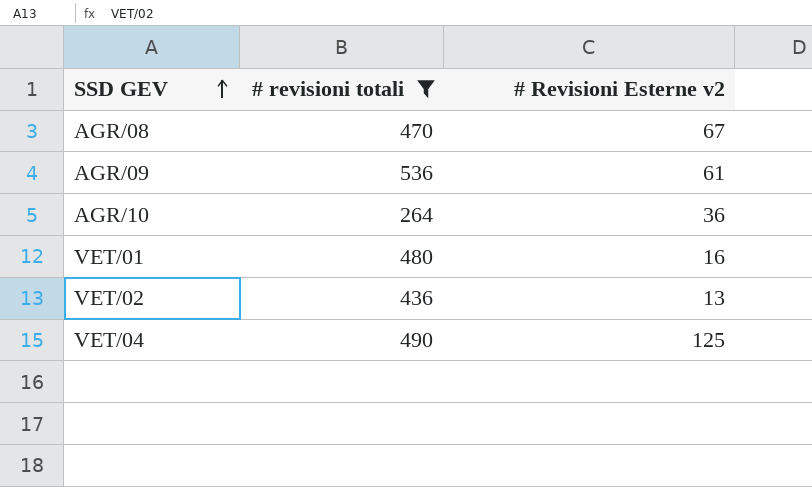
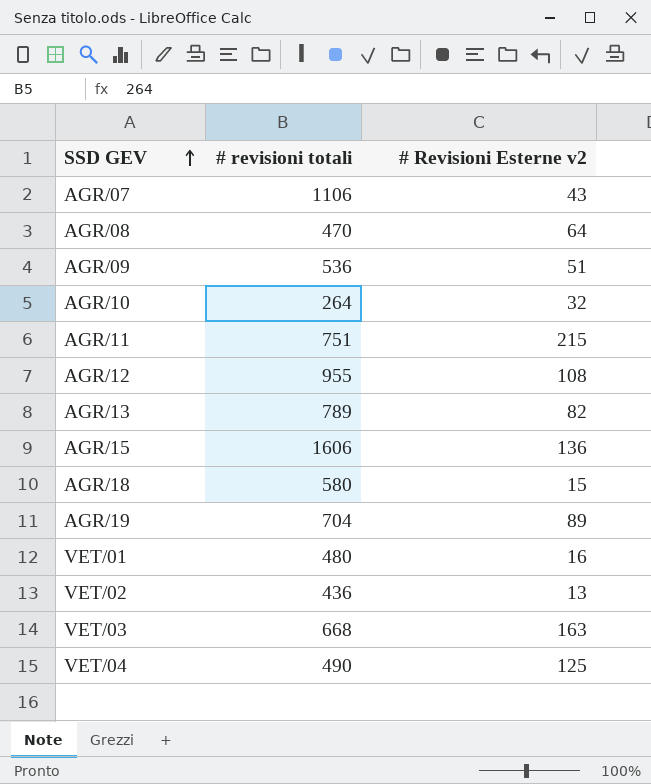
filter: # revisioni totali <= 536 -> none
AGR/08 | # Revisioni Esterne v2: 67 -> 64
AGR/09 | # Revisioni Esterne v2: 61 -> 51
AGR/10 | # Revisioni Esterne v2: 36 -> 32

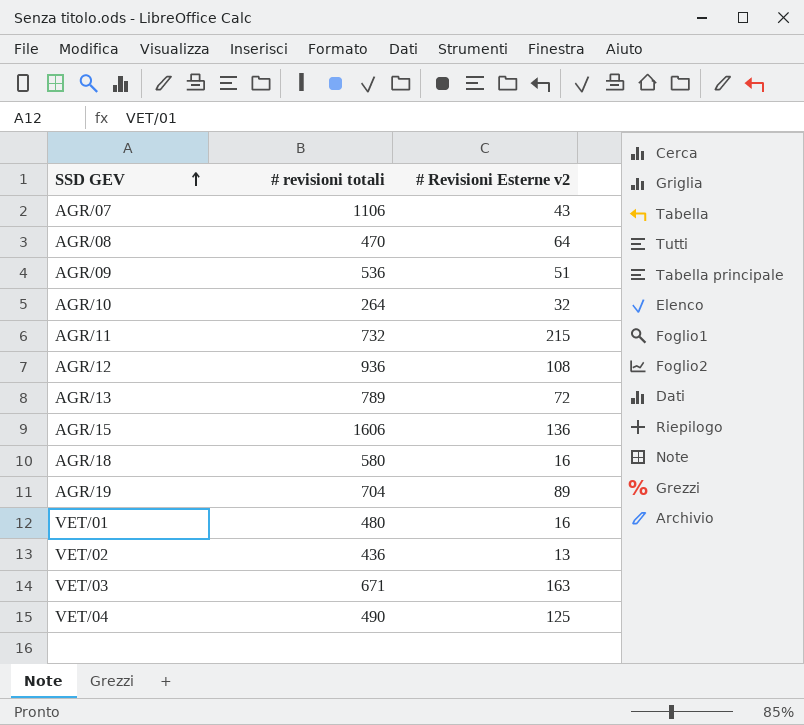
AGR/11 | # revisioni totali: 751 -> 732
AGR/12 | # revisioni totali: 955 -> 936
AGR/13 | # Revisioni Esterne v2: 82 -> 72
AGR/18 | # Revisioni Esterne v2: 15 -> 16
VET/03 | # revisioni totali: 668 -> 671

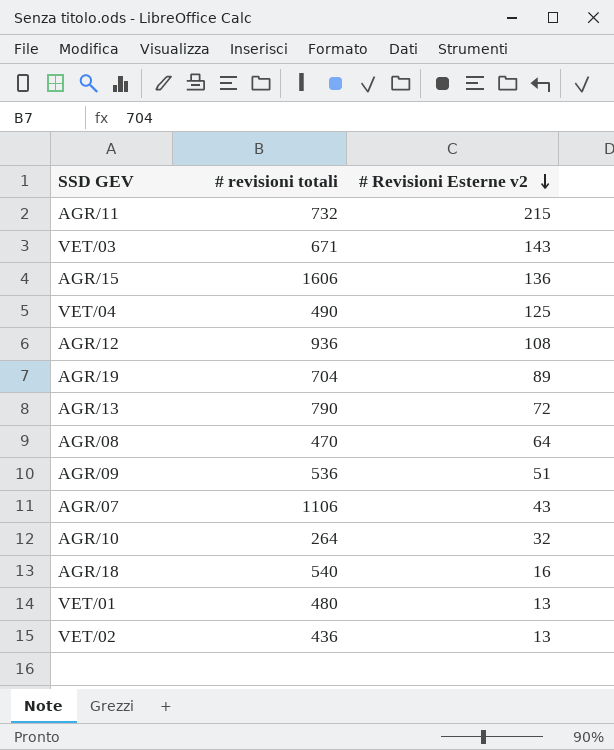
row order: SSD GEV ascending -> # Revisioni Esterne v2 descending
VET/03 | # Revisioni Esterne v2: 163 -> 143
AGR/13 | # revisioni totali: 789 -> 790
AGR/18 | # revisioni totali: 580 -> 540
VET/01 | # Revisioni Esterne v2: 16 -> 13

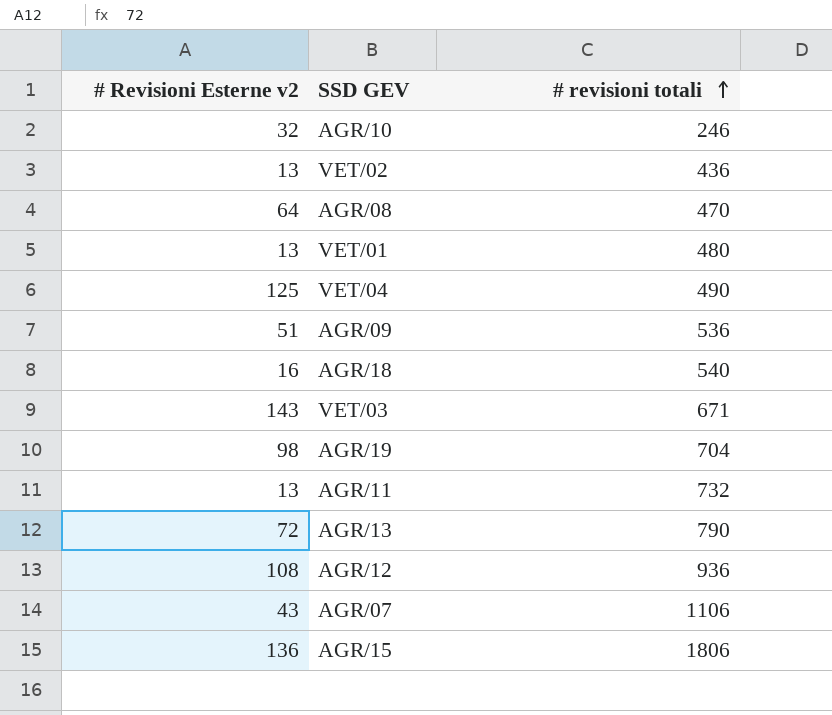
row order: # Revisioni Esterne v2 descending -> # revisioni totali ascending
column # Revisioni Esterne v2 | position: 3 -> 1
AGR/10 | # revisioni totali: 264 -> 246
AGR/19 | # Revisioni Esterne v2: 89 -> 98
AGR/11 | # Revisioni Esterne v2: 215 -> 13
AGR/15 | # revisioni totali: 1606 -> 1806

